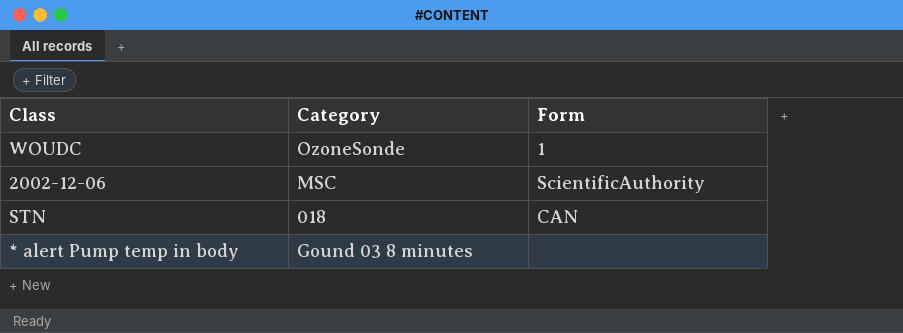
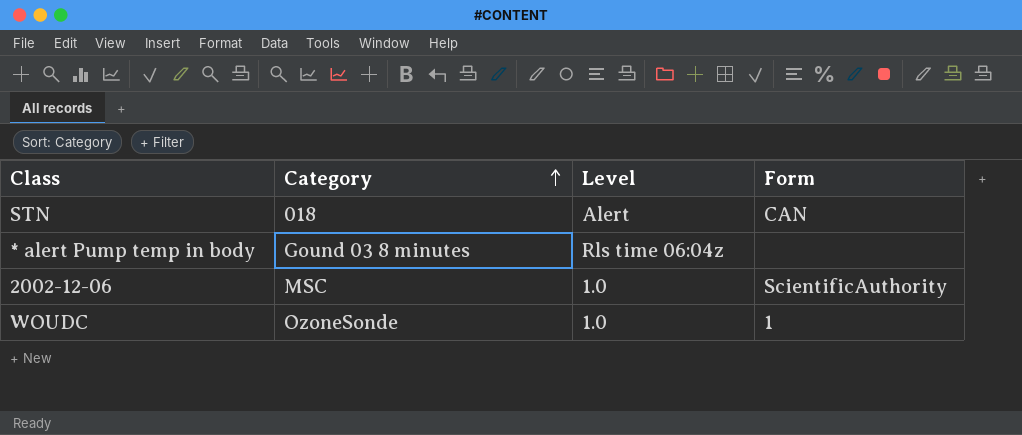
row order: none -> Category ascending
column Level | position: none -> 3

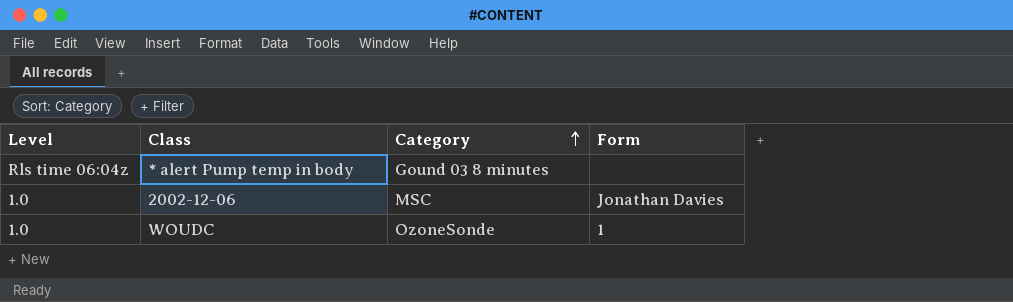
column Level | position: 3 -> 1
row STN: 018 | Alert | CAN -> none
2002-12-06 | Form: ScientificAuthority -> Jonathan Davies

